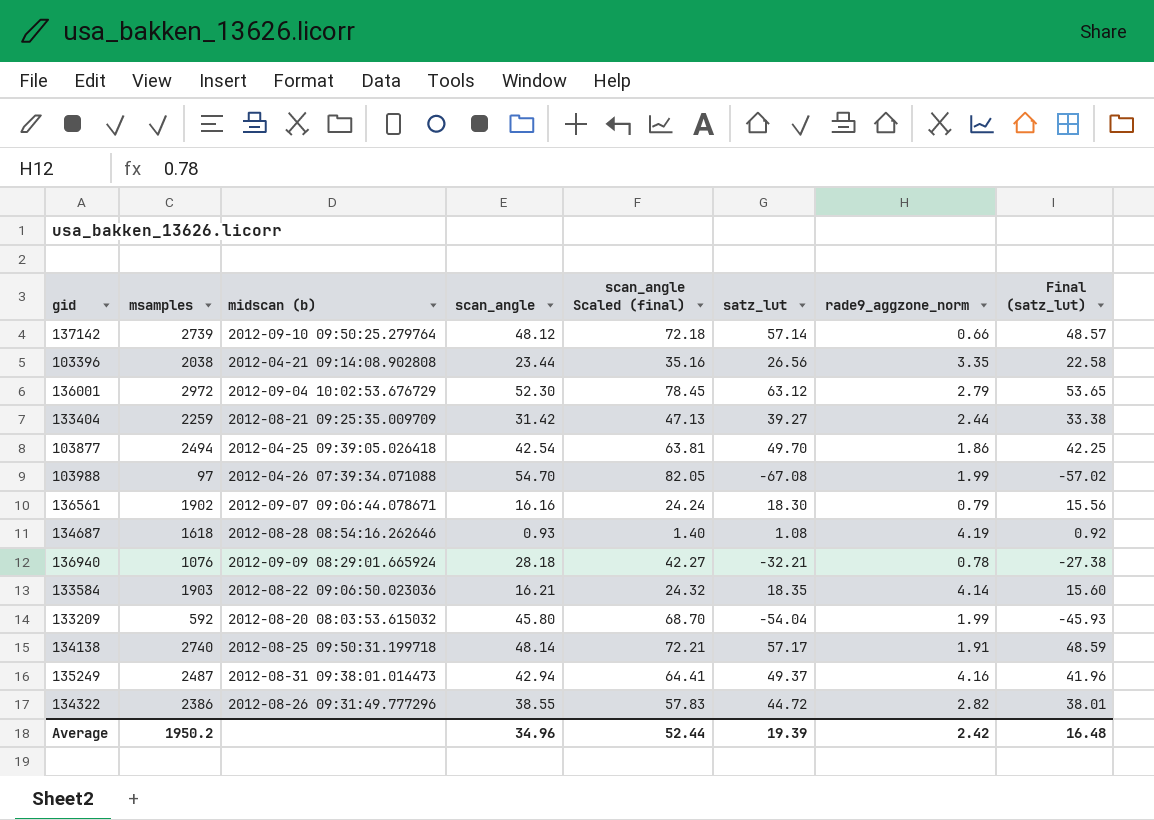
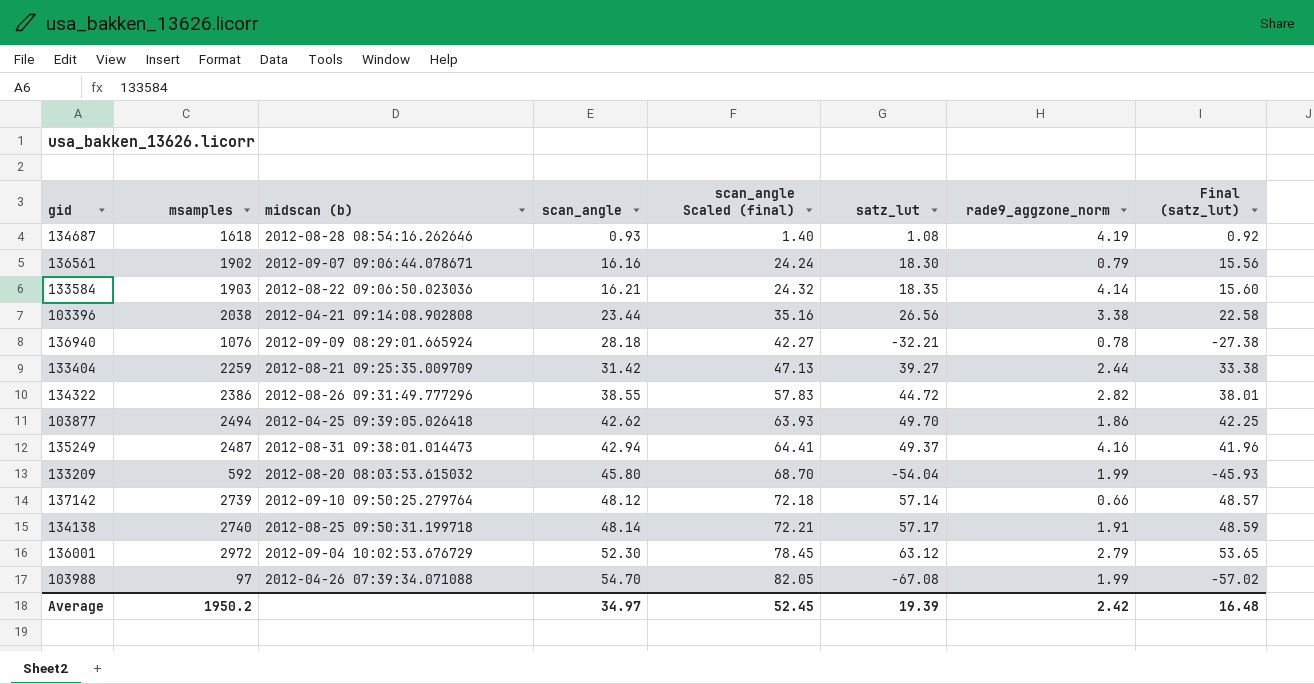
row order: none -> scan_angle ascending
103396 | rade9_aggzone_norm: 3.35 -> 3.38
103877 | scan_angle: 42.54 -> 42.62
103877 | scan_angle Scaled (final): 63.81 -> 63.93
Average | scan_angle: 34.96 -> 34.97
Average | scan_angle Scaled (final): 52.44 -> 52.45

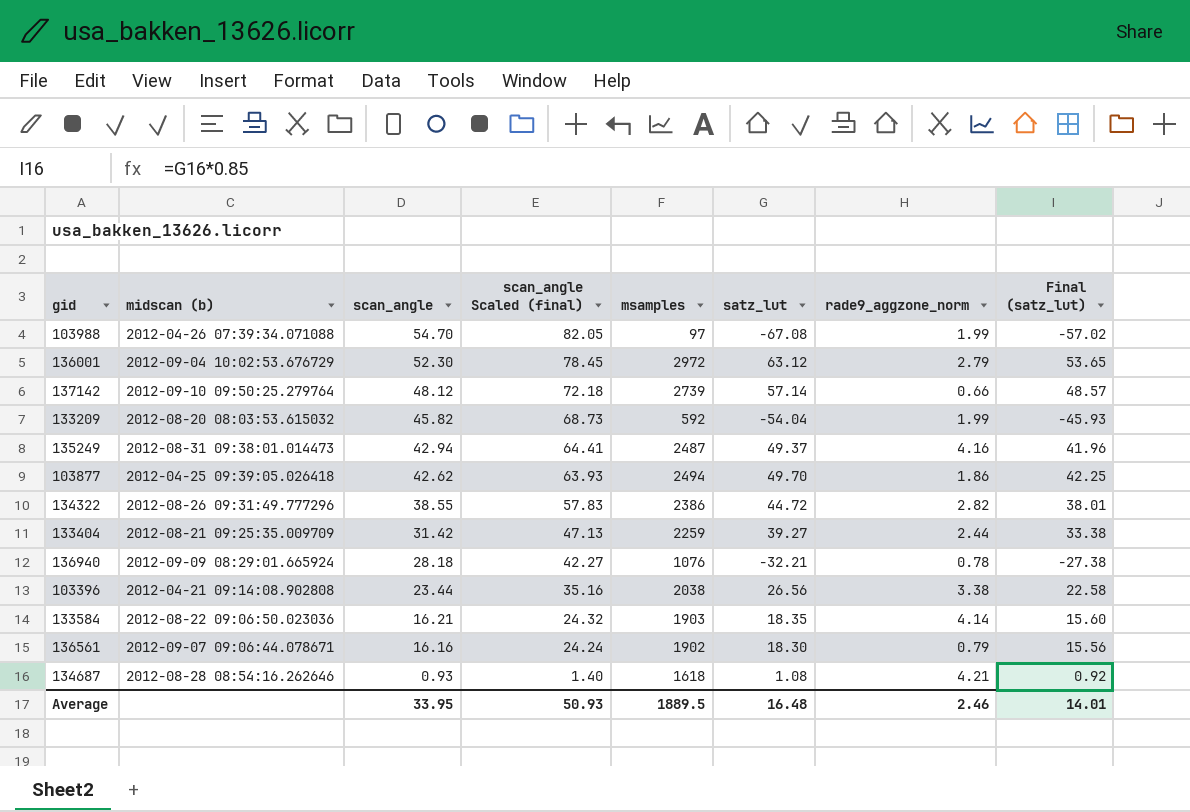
row order: scan_angle ascending -> scan_angle descending
column msamples | position: 2 -> 5
row 134138: 2740 | 2012-08-25 09:50:31.199718 | 48.14 | 72.21 | 57.17 | 1.91 | 48.59 -> none
133209 | scan_angle: 45.80 -> 45.82
133209 | scan_angle Scaled (final): 68.70 -> 68.73
134687 | rade9_aggzone_norm: 4.19 -> 4.21
Average | scan_angle: 34.97 -> 33.95
Average | scan_angle Scaled (final): 52.45 -> 50.93
Average | msamples: 1950.2 -> 1889.5
Average | satz_lut: 19.39 -> 16.48
Average | rade9_aggzone_norm: 2.42 -> 2.46
Average | Final (satz_lut): 16.48 -> 14.01

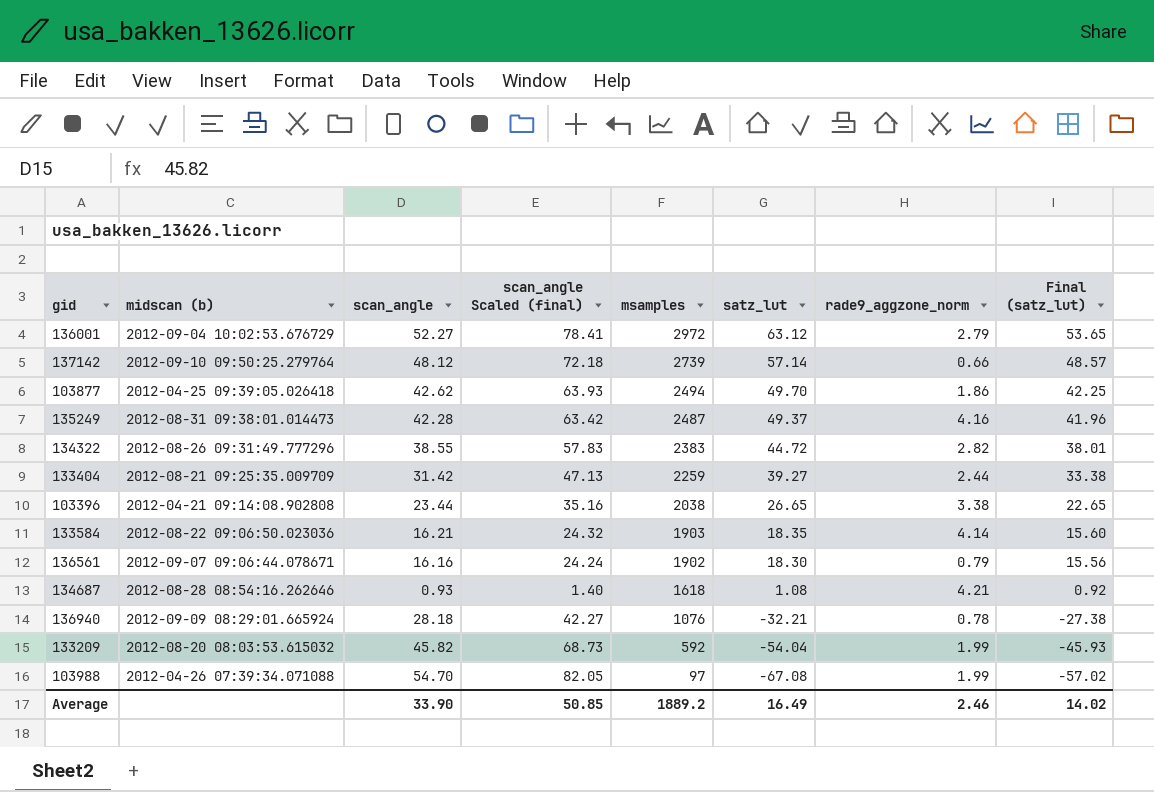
row order: scan_angle descending -> msamples descending
136001 | scan_angle: 52.30 -> 52.27
136001 | scan_angle Scaled (final): 78.45 -> 78.41
135249 | scan_angle: 42.94 -> 42.28
135249 | scan_angle Scaled (final): 64.41 -> 63.42
134322 | msamples: 2386 -> 2383
103396 | satz_lut: 26.56 -> 26.65
103396 | Final (satz_lut): 22.58 -> 22.65
Average | scan_angle: 33.95 -> 33.90
Average | scan_angle Scaled (final): 50.93 -> 50.85
Average | msamples: 1889.5 -> 1889.2
Average | satz_lut: 16.48 -> 16.49
Average | Final (satz_lut): 14.01 -> 14.02

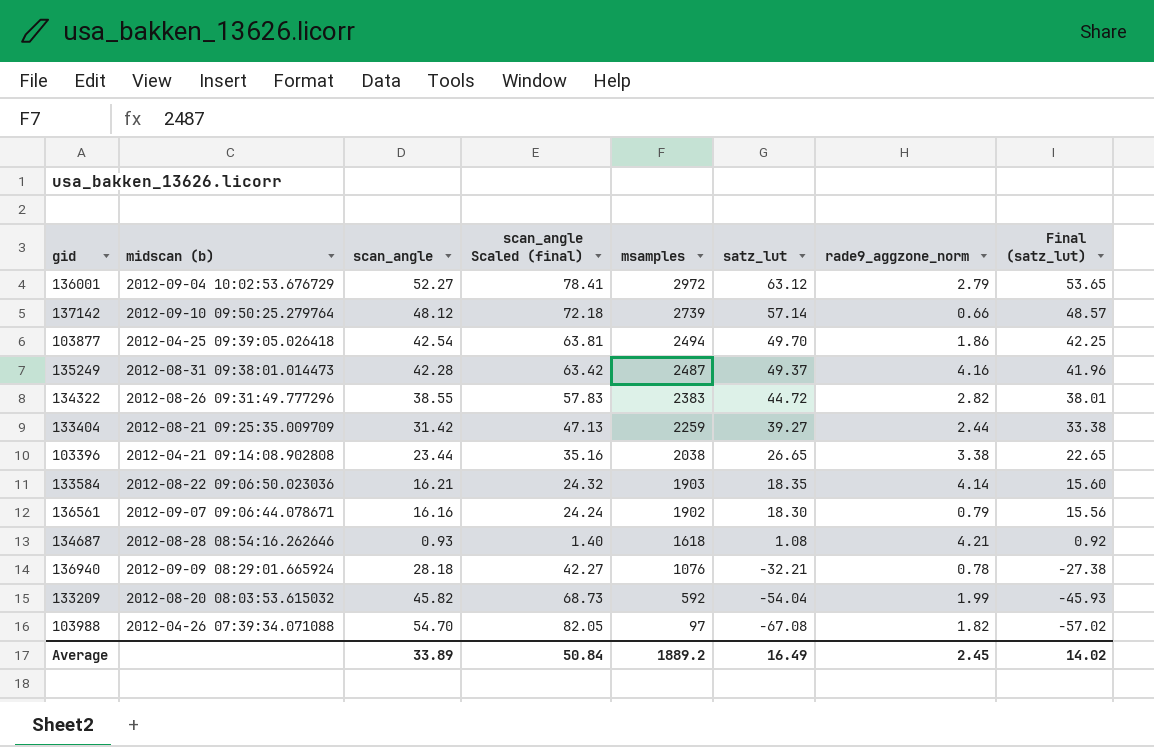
103877 | scan_angle: 42.62 -> 42.54
103877 | scan_angle Scaled (final): 63.93 -> 63.81
103988 | rade9_aggzone_norm: 1.99 -> 1.82
Average | scan_angle: 33.90 -> 33.89
Average | scan_angle Scaled (final): 50.85 -> 50.84
Average | rade9_aggzone_norm: 2.46 -> 2.45

